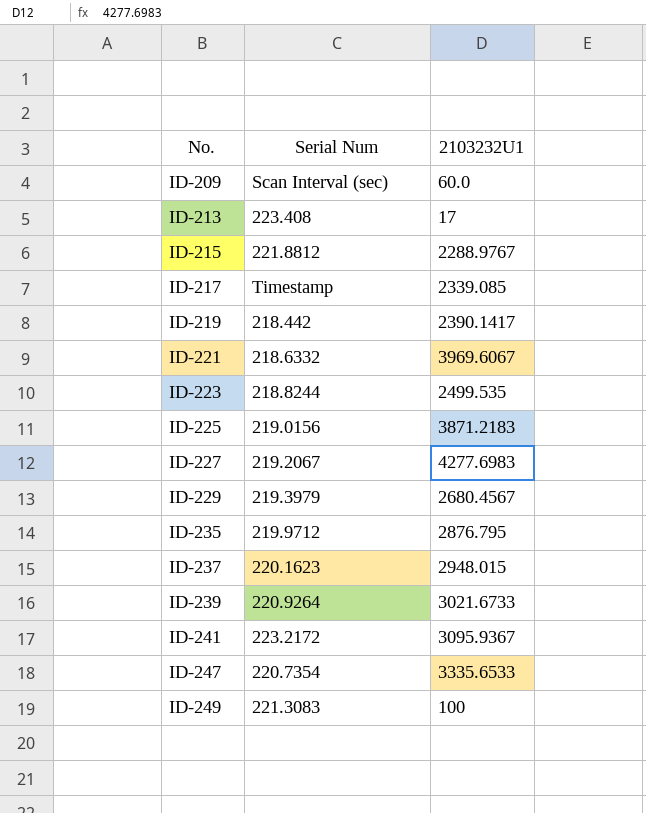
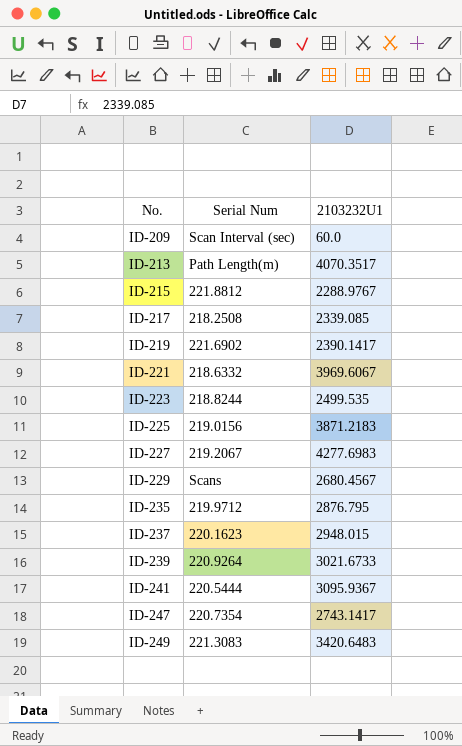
ID-213 | Serial Num: 223.408 -> Path Length(m)
ID-213 | 2103232U1: 17 -> 4070.3517
ID-217 | Serial Num: Timestamp -> 218.2508
ID-219 | Serial Num: 218.442 -> 221.6902
ID-229 | Serial Num: 219.3979 -> Scans
ID-241 | Serial Num: 223.2172 -> 220.5444
ID-247 | 2103232U1: 3335.6533 -> 2743.1417
ID-249 | 2103232U1: 100 -> 3420.6483

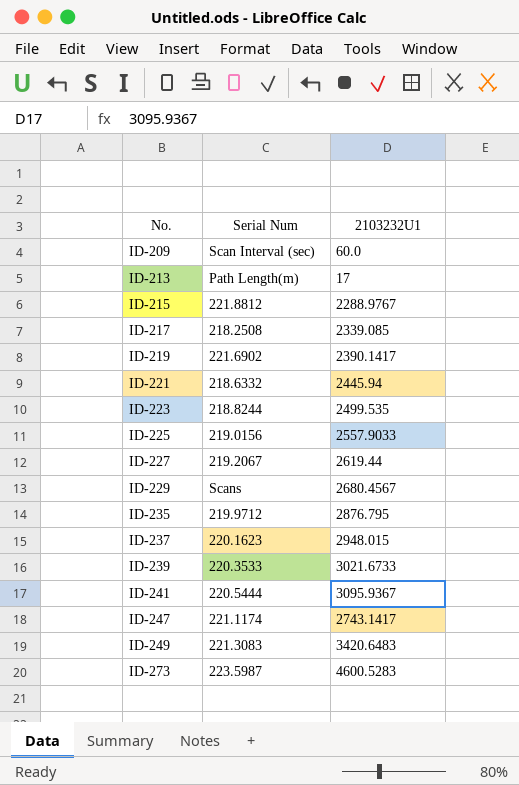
ID-213 | 2103232U1: 4070.3517 -> 17
ID-221 | 2103232U1: 3969.6067 -> 2445.94
ID-225 | 2103232U1: 3871.2183 -> 2557.9033
ID-227 | 2103232U1: 4277.6983 -> 2619.44
ID-239 | Serial Num: 220.9264 -> 220.3533
ID-247 | Serial Num: 220.7354 -> 221.1174
row ID-273: none -> 223.5987 | 4600.5283

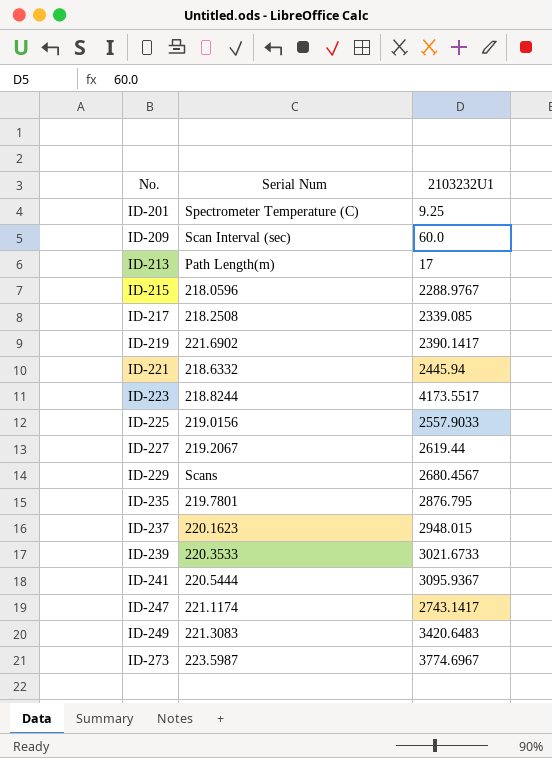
row ID-201: none -> Spectrometer Temperature (C) | 9.25
ID-215 | Serial Num: 221.8812 -> 218.0596
ID-223 | 2103232U1: 2499.535 -> 4173.5517
ID-235 | Serial Num: 219.9712 -> 219.7801
ID-273 | 2103232U1: 4600.5283 -> 3774.6967

